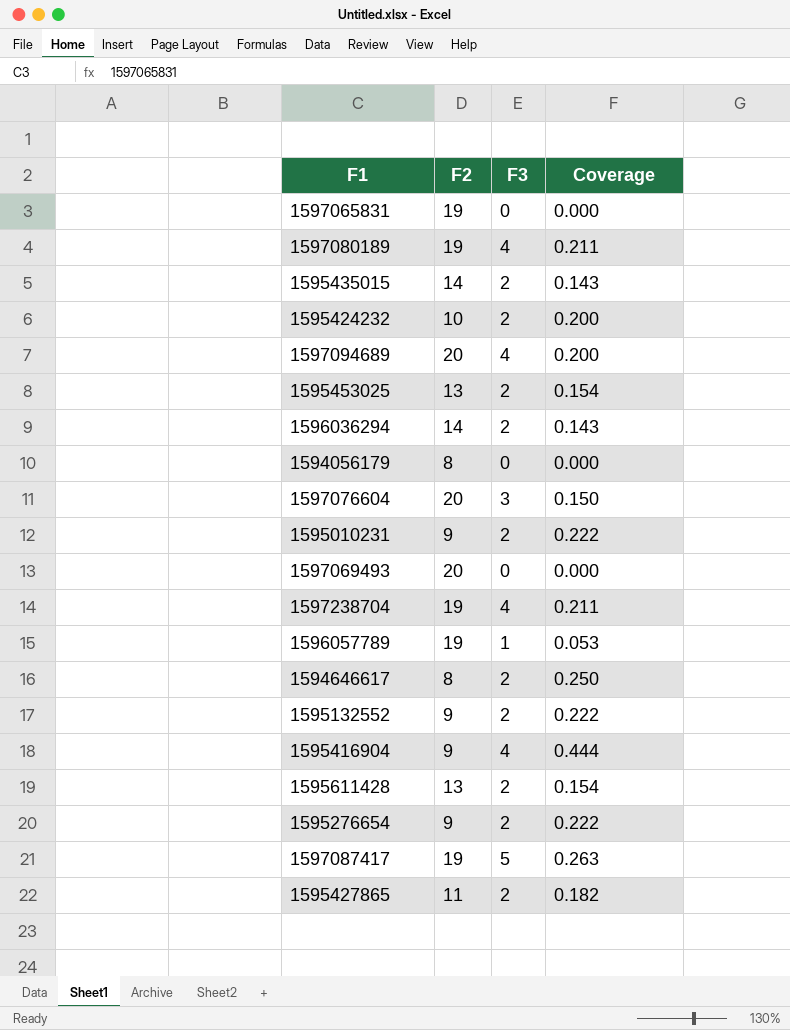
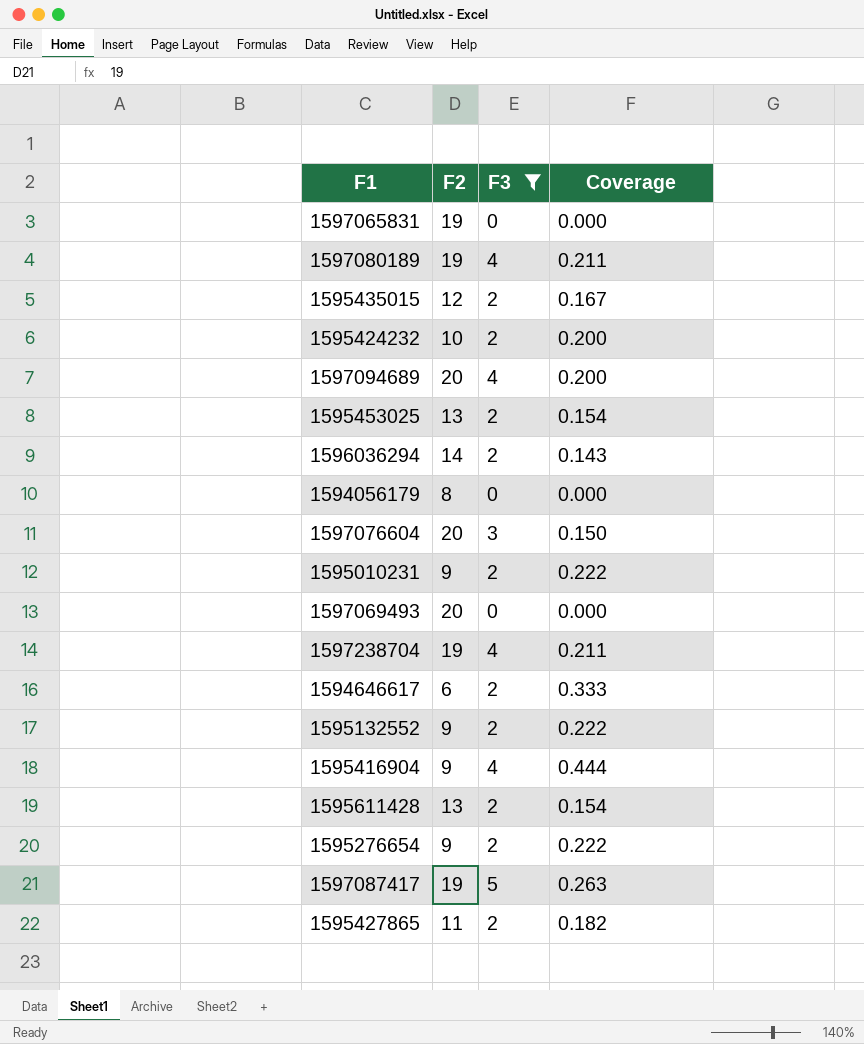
filter: none -> F3 != 1
1595435015 | F2: 14 -> 12
1595435015 | Coverage: 0.143 -> 0.167
1594646617 | F2: 8 -> 6
1594646617 | Coverage: 0.250 -> 0.333

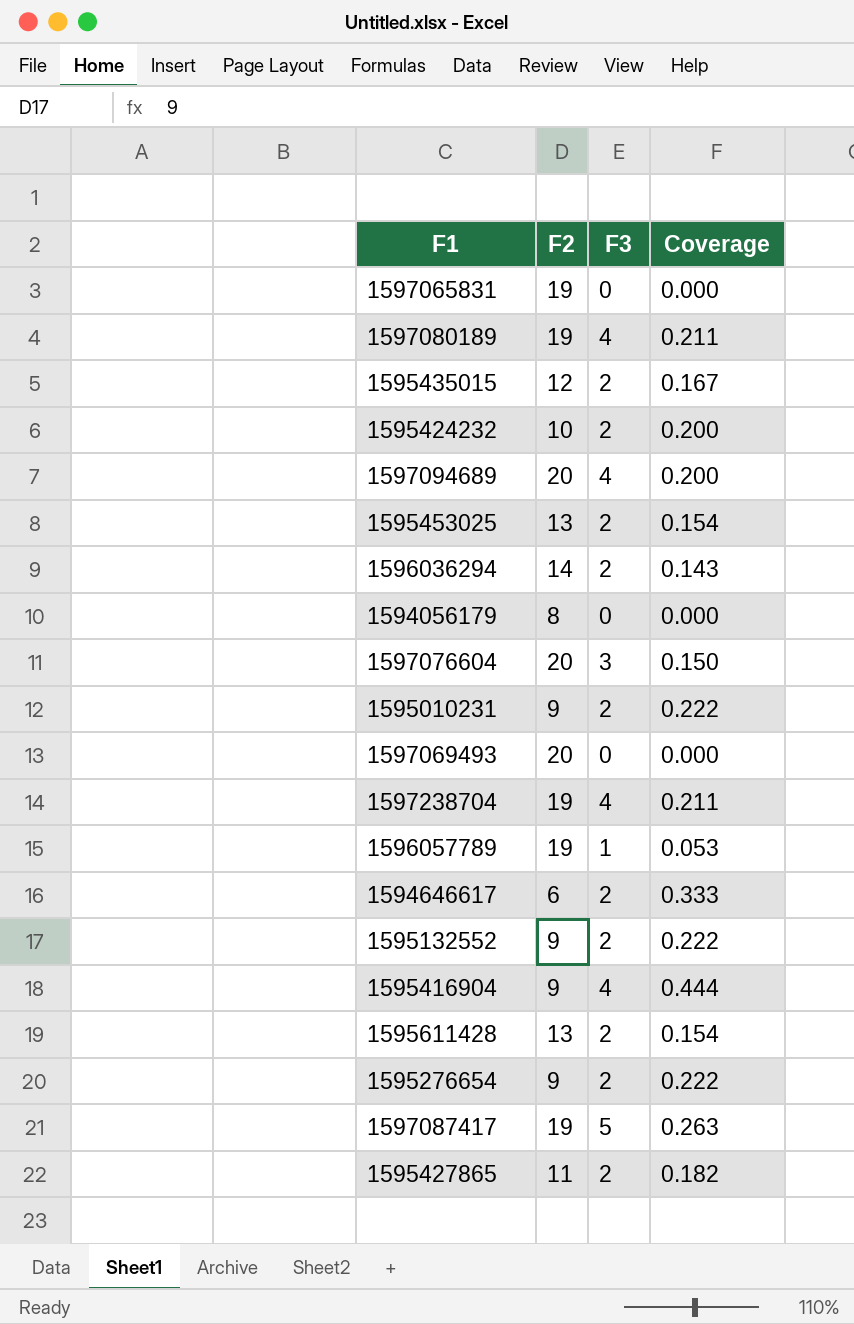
filter: F3 != 1 -> none

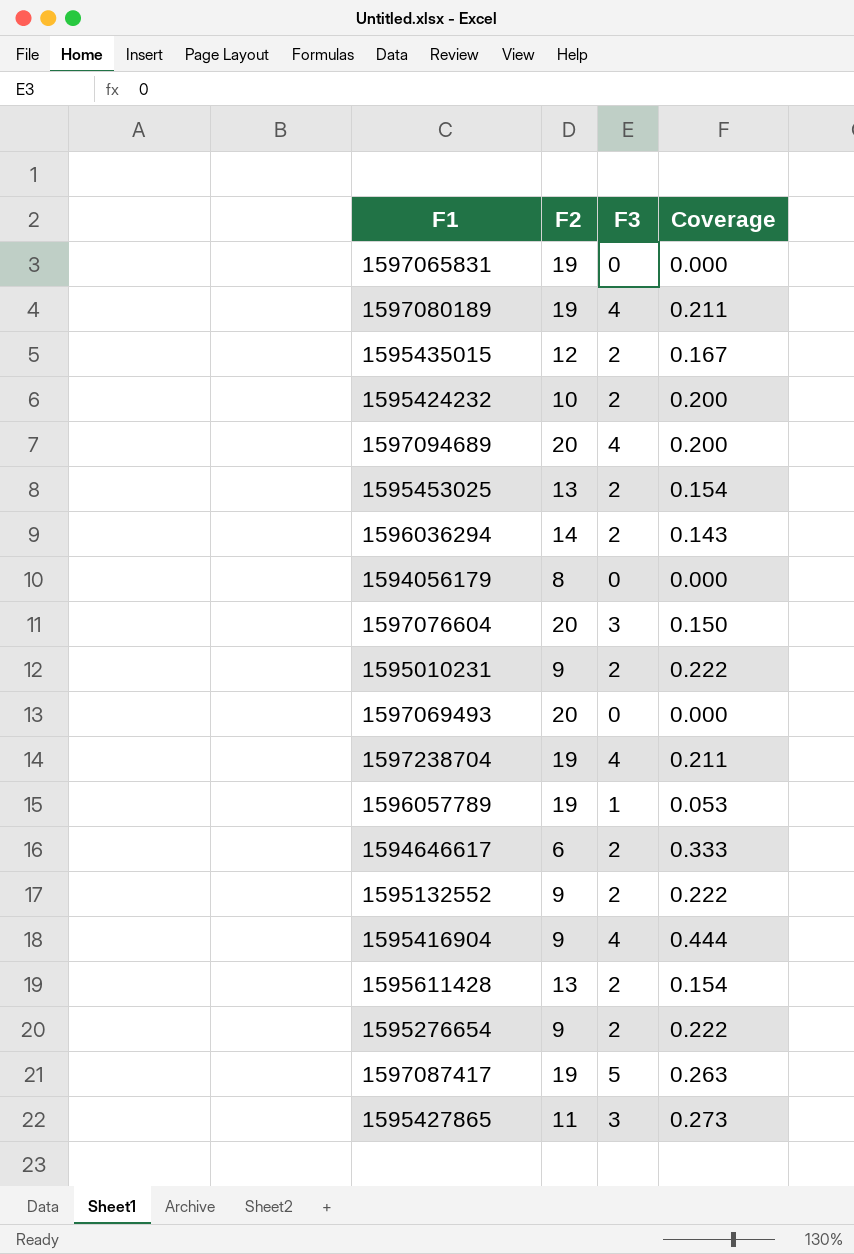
1595427865 | F3: 2 -> 3
1595427865 | Coverage: 0.182 -> 0.273

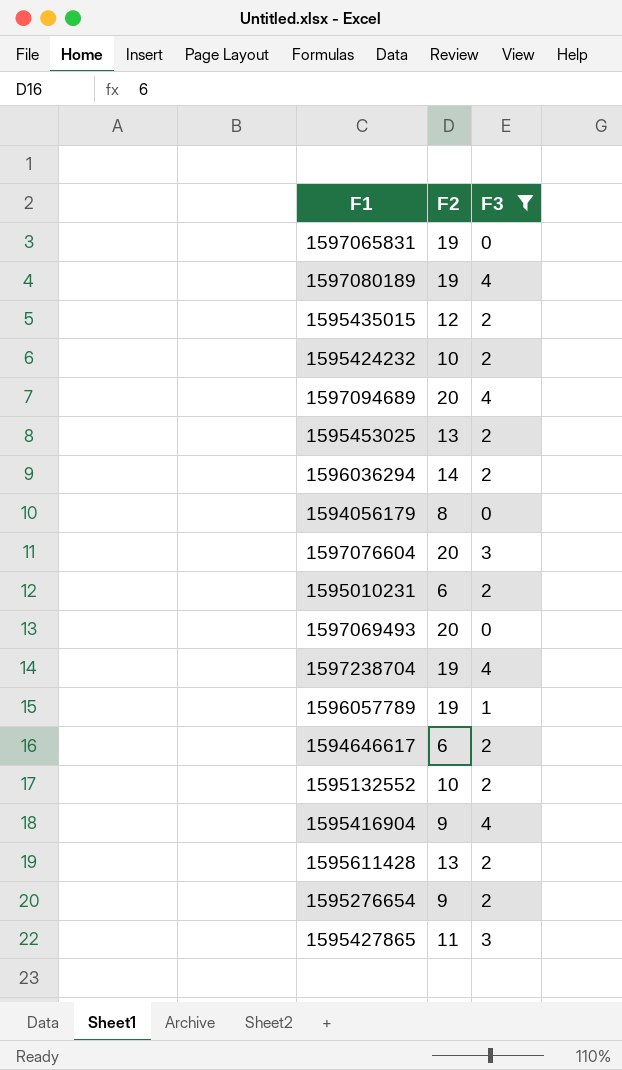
filter: none -> F3 != 5
column Coverage | formula: [F3] / [F2] -> none
1595010231 | F2: 9 -> 6
1595132552 | F2: 9 -> 10

